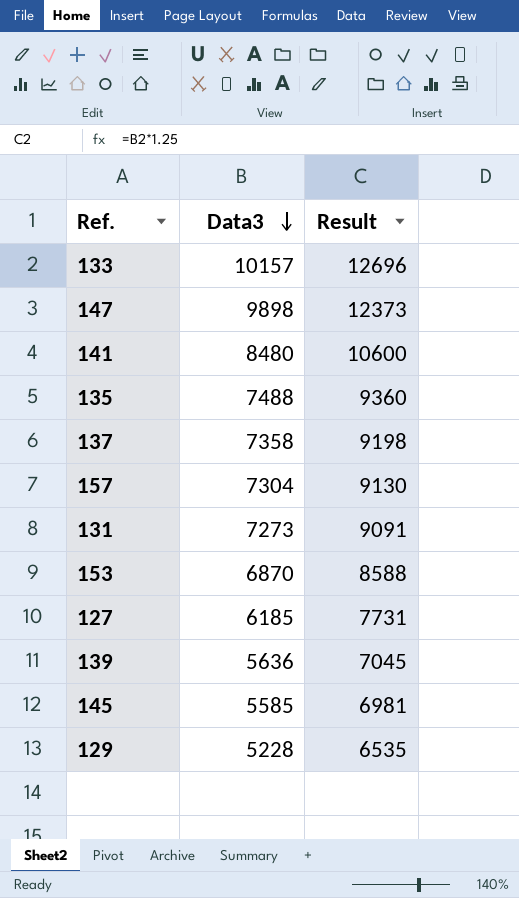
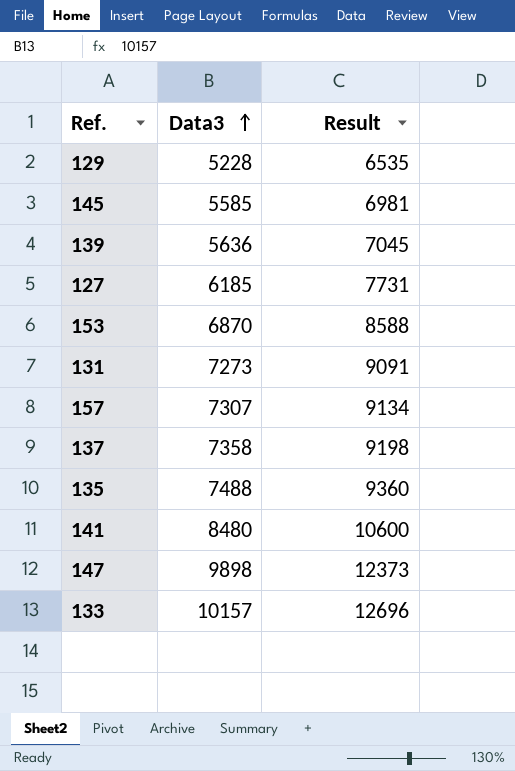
row order: Data3 descending -> Data3 ascending
157 | Data3: 7304 -> 7307
157 | Result: 9130 -> 9134

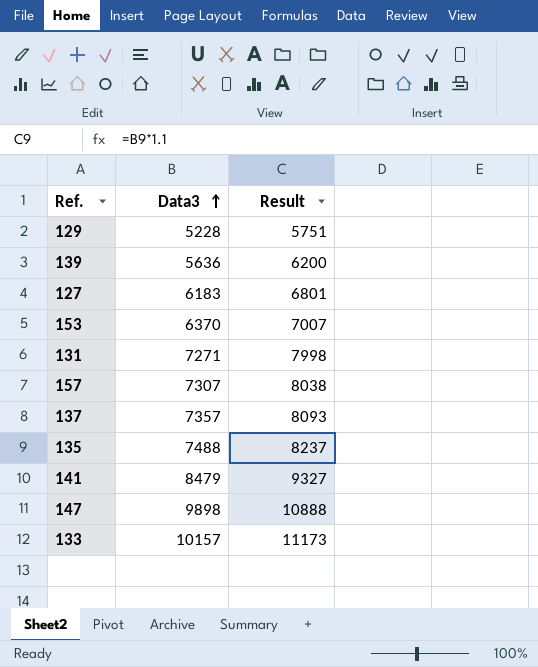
column Result | formula: [Data3] * 1.25 -> [Data3] * 1.1
row 145: 5585 | 6981 -> none
127 | Data3: 6185 -> 6183
153 | Data3: 6870 -> 6370
131 | Data3: 7273 -> 7271
137 | Data3: 7358 -> 7357
141 | Data3: 8480 -> 8479

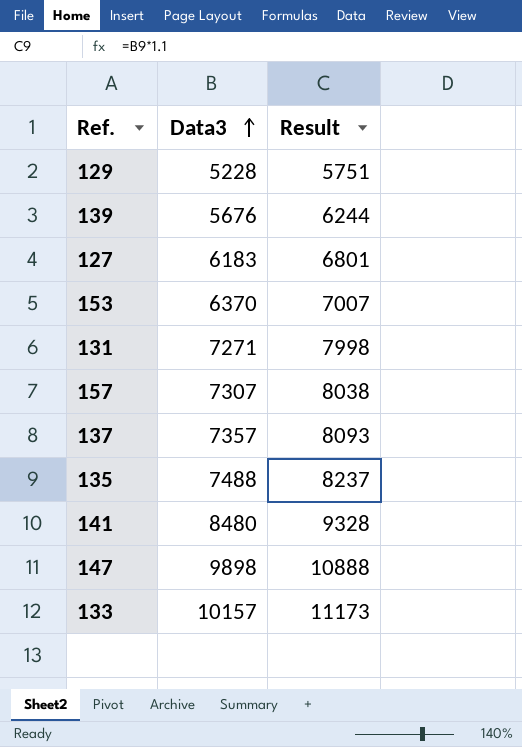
139 | Data3: 5636 -> 5676
139 | Result: 6200 -> 6244
141 | Data3: 8479 -> 8480
141 | Result: 9327 -> 9328

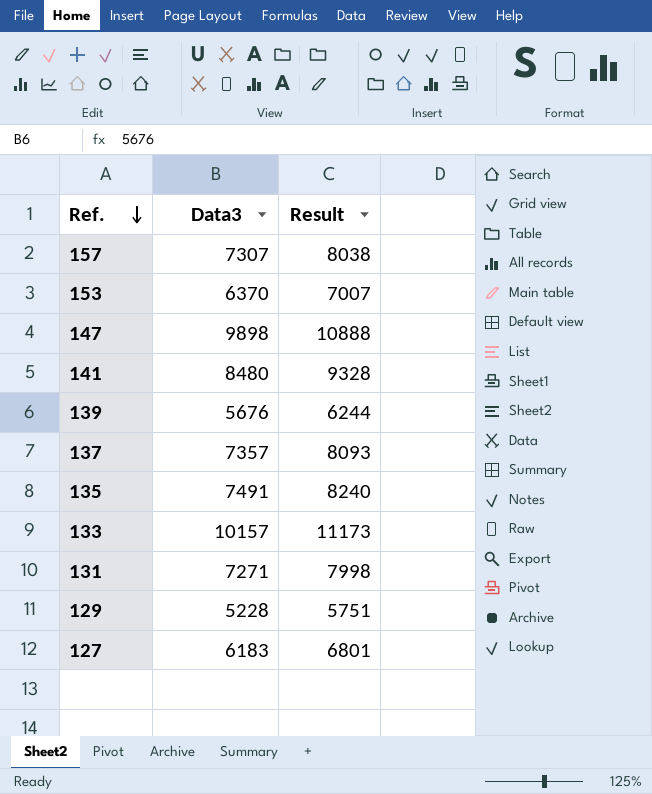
row order: Data3 ascending -> Ref. descending
135 | Data3: 7488 -> 7491
135 | Result: 8237 -> 8240

